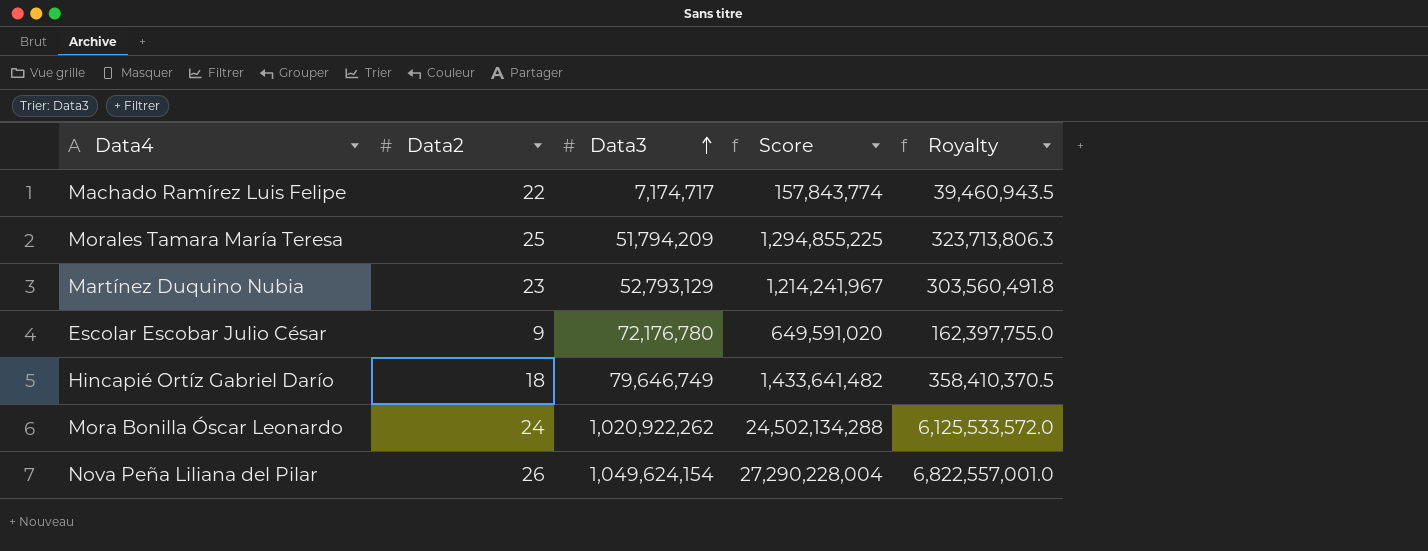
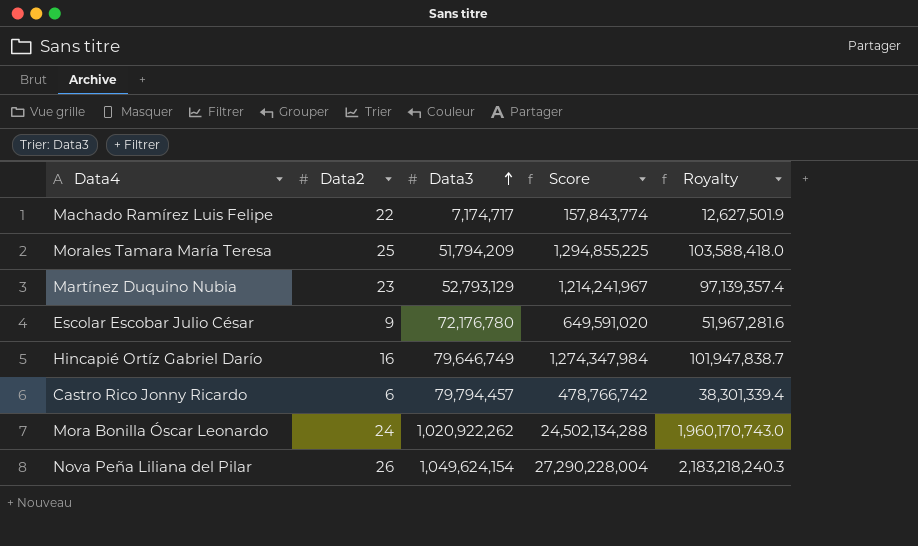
column Royalty | formula: [Score] * 0.25 -> [Score] * 0.08
Hincapié Ortíz Gabriel Darío | Data2: 18 -> 16
Hincapié Ortíz Gabriel Darío | Score: 1,433,641,482 -> 1,274,347,984
row Castro Rico Jonny Ricardo: none -> 6 | 79,794,457 | 478,766,742 | 38,301,339.4

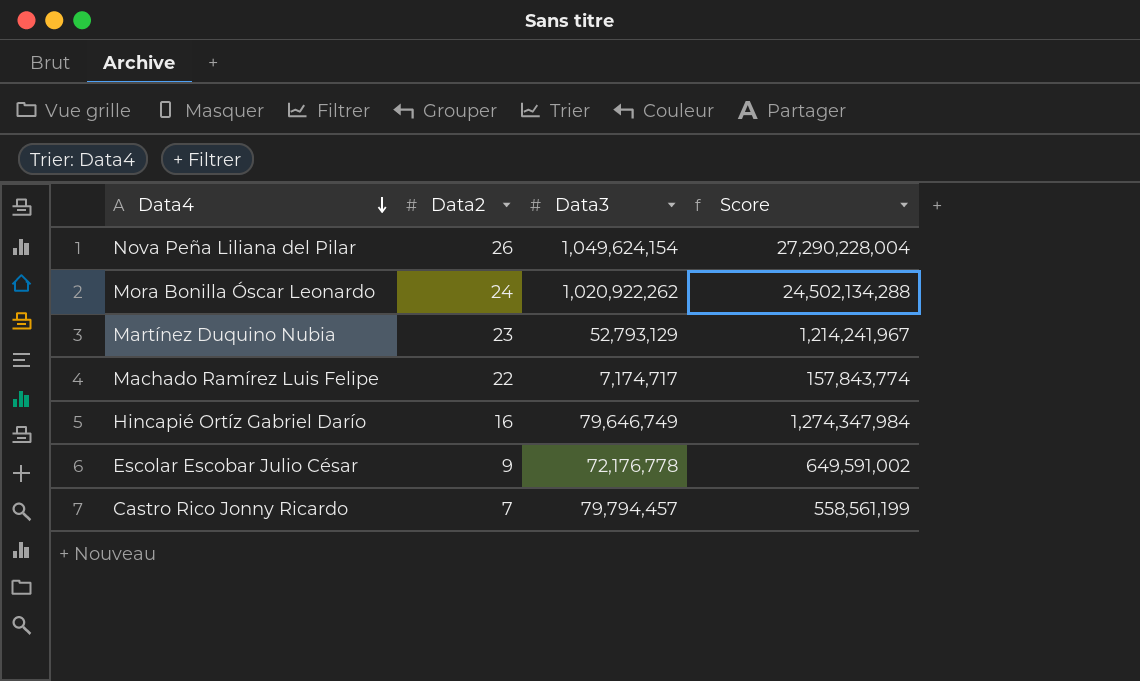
row order: Data3 ascending -> Data4 descending
column Royalty | formula: [Score] * 0.08 -> none
row Morales Tamara María Teresa: 25 | 51,794,209 | 1,294,855,225 | 103,588,418.0 -> none
Escolar Escobar Julio César | Data3: 72,176,780 -> 72,176,778
Escolar Escobar Julio César | Score: 649,591,020 -> 649,591,002
Castro Rico Jonny Ricardo | Data2: 6 -> 7
Castro Rico Jonny Ricardo | Score: 478,766,742 -> 558,561,199

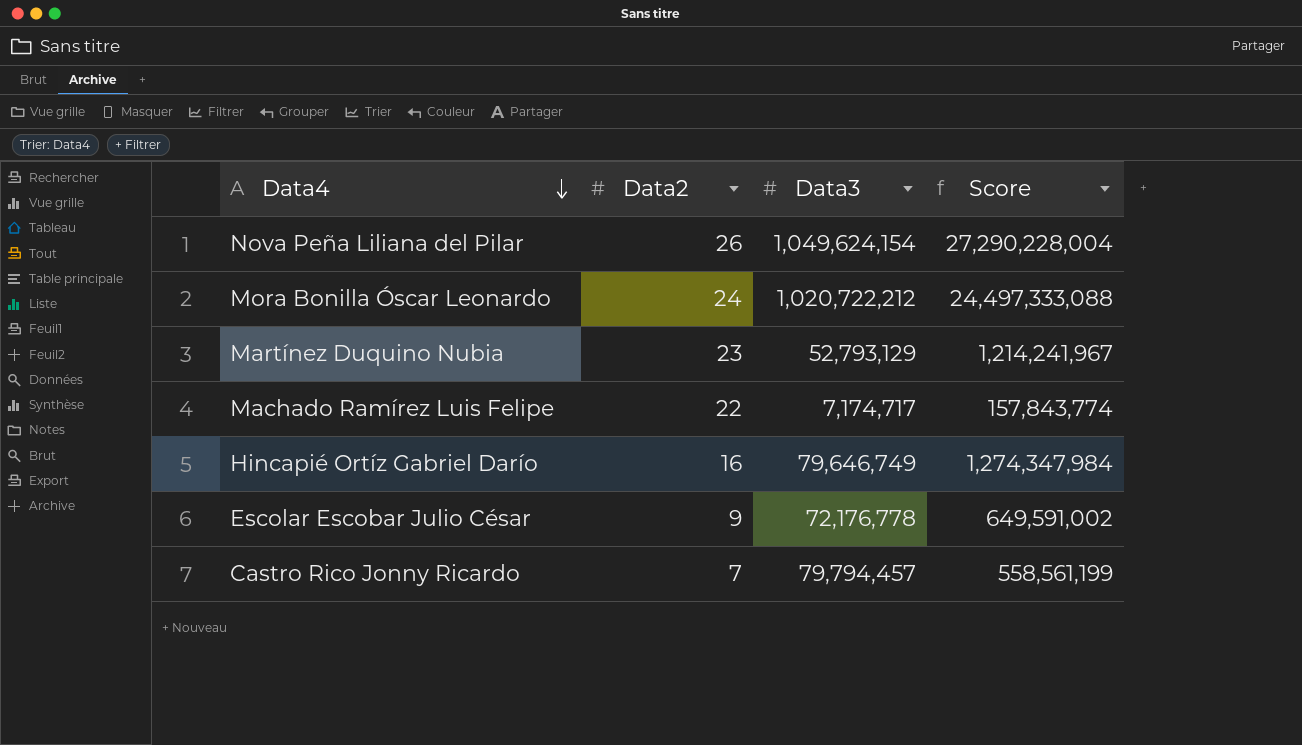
Mora Bonilla Óscar Leonardo | Data3: 1,020,922,262 -> 1,020,722,212
Mora Bonilla Óscar Leonardo | Score: 24,502,134,288 -> 24,497,333,088

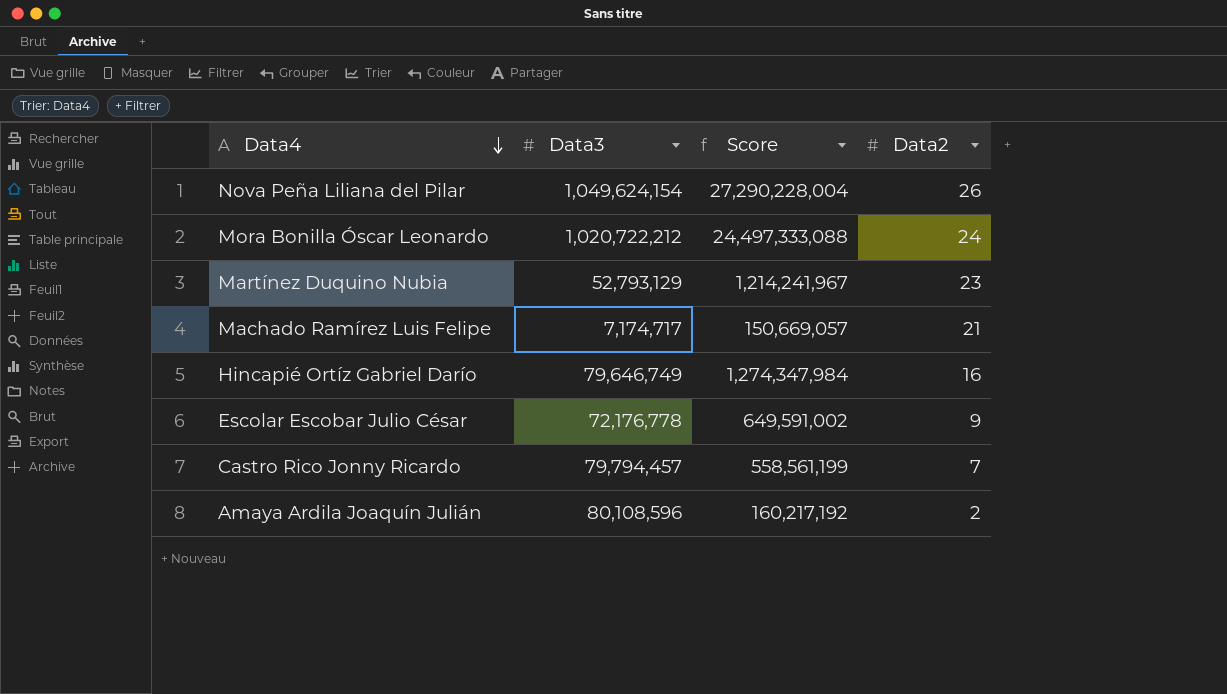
column Data2 | position: 2 -> 4
Machado Ramírez Luis Felipe | Score: 157,843,774 -> 150,669,057
Machado Ramírez Luis Felipe | Data2: 22 -> 21
row Amaya Ardila Joaquín Julián: none -> 80,108,596 | 160,217,192 | 2

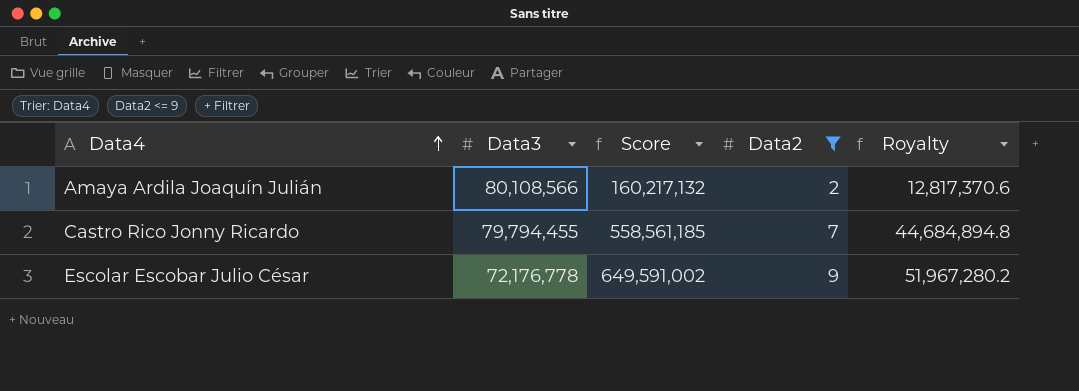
filter: none -> Data2 <= 9
row order: Data4 descending -> Data4 ascending
column Royalty | formula: none -> [Score] * 0.08
Amaya Ardila Joaquín Julián | Data3: 80,108,596 -> 80,108,566
Amaya Ardila Joaquín Julián | Score: 160,217,192 -> 160,217,132
Castro Rico Jonny Ricardo | Data3: 79,794,457 -> 79,794,455
Castro Rico Jonny Ricardo | Score: 558,561,199 -> 558,561,185

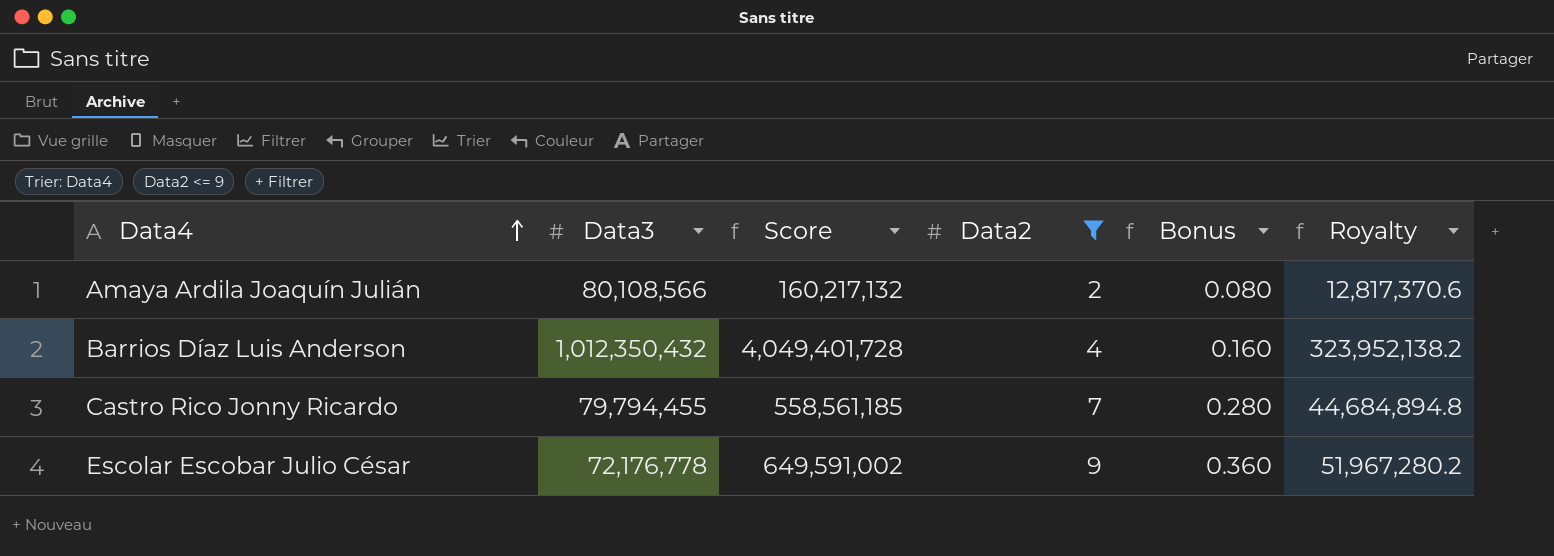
column Bonus | formula: none -> [Data2] * 0.04
row Barrios Díaz Luis Anderson: none -> 1,012,350,432 | 4,049,401,728 | 4 | 0.160 | 323,952,138.2

